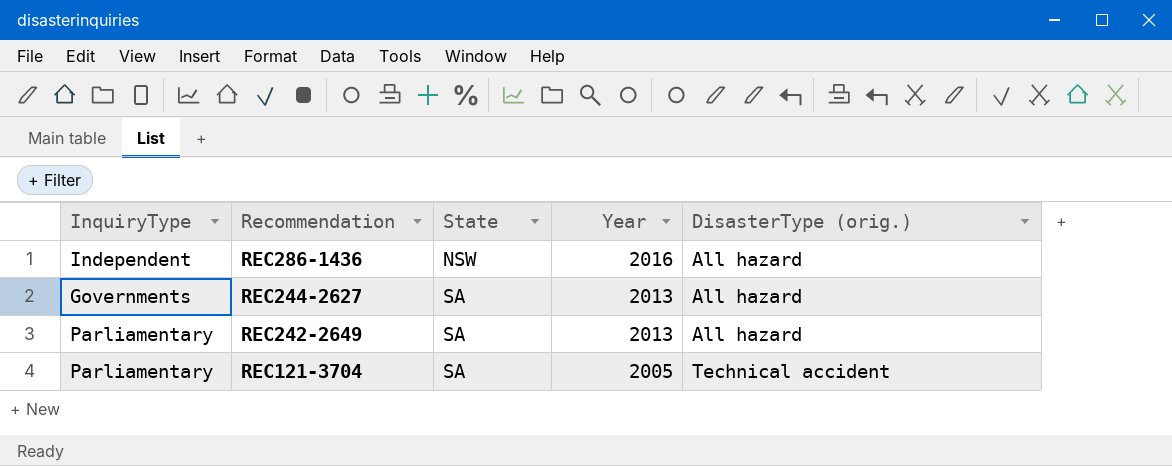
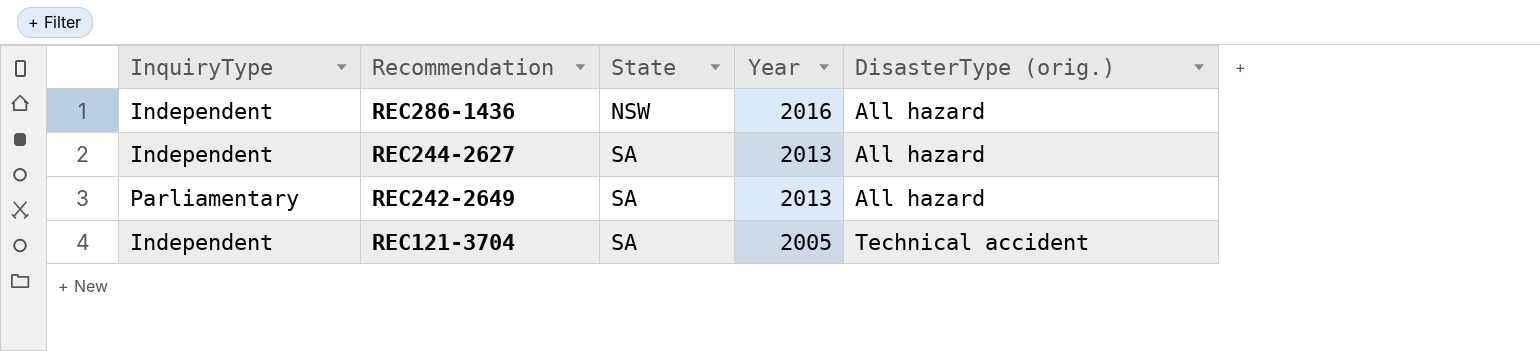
REC244-2627 | InquiryType: Governments -> Independent
REC121-3704 | InquiryType: Parliamentary -> Independent

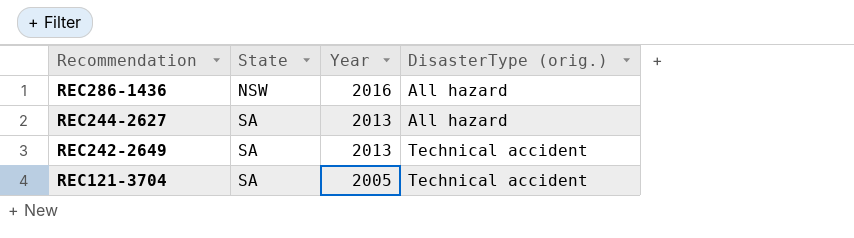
column InquiryType | position: 1 -> none
REC242-2649 | DisasterType (orig.): All hazard -> Technical accident

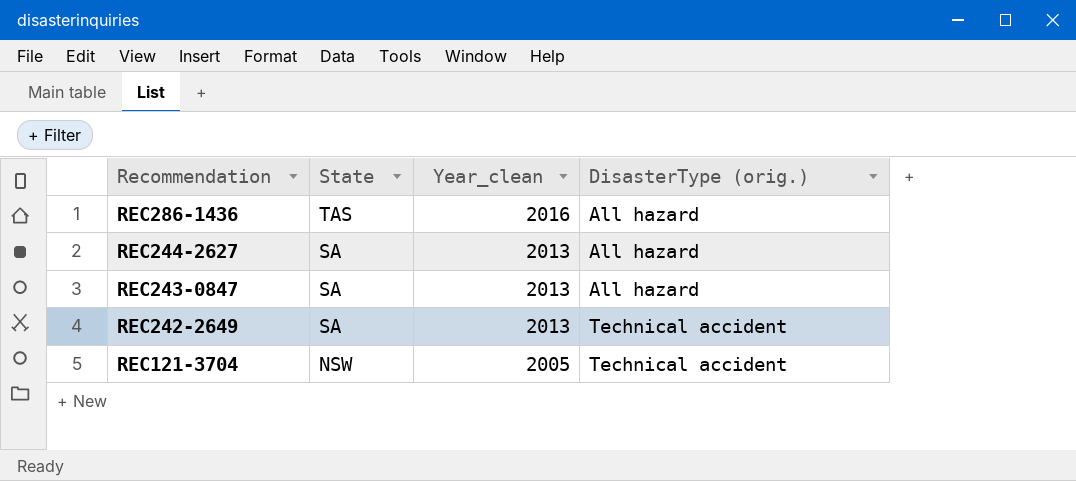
column name: Year -> Year_clean
REC286-1436 | State: NSW -> TAS
row REC243-0847: none -> SA | 2013 | All hazard
REC121-3704 | State: SA -> NSW

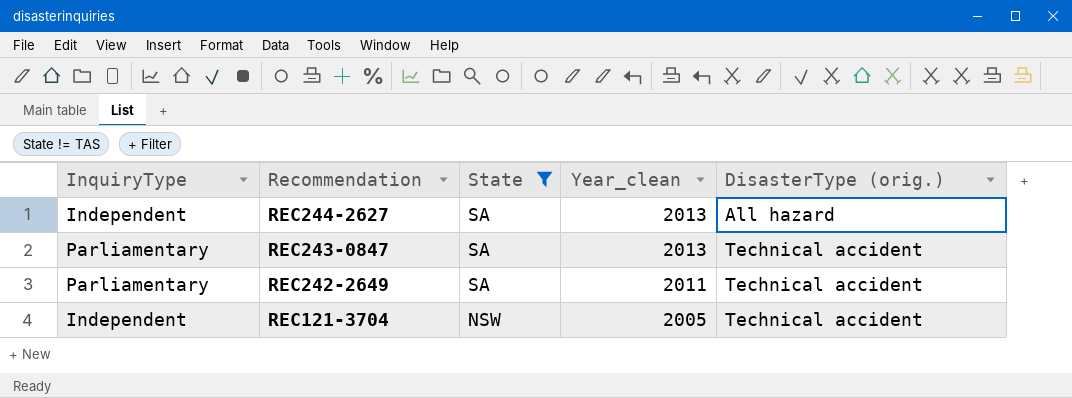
filter: none -> State != TAS
column InquiryType | position: none -> 1
REC243-0847 | DisasterType (orig.): All hazard -> Technical accident
REC242-2649 | Year_clean: 2013 -> 2011

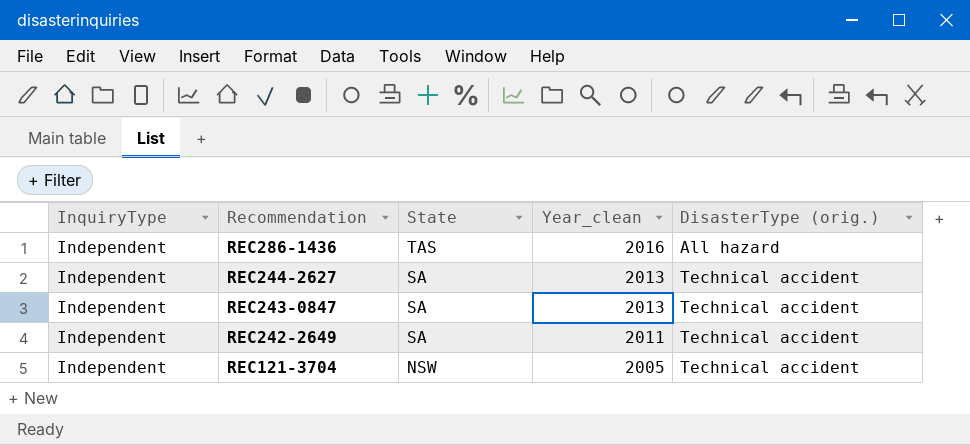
filter: State != TAS -> none
REC244-2627 | DisasterType (orig.): All hazard -> Technical accident
REC243-0847 | InquiryType: Parliamentary -> Independent
REC242-2649 | InquiryType: Parliamentary -> Independent

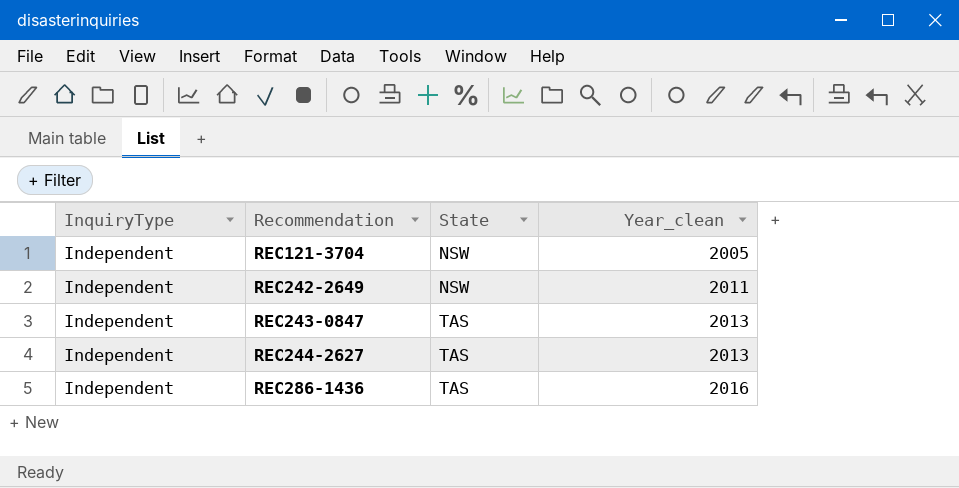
row order: Recommendation descending -> Recommendation ascending
column DisasterType (orig.) | position: 5 -> none
REC242-2649 | State: SA -> NSW
REC243-0847 | State: SA -> TAS
REC244-2627 | State: SA -> TAS

